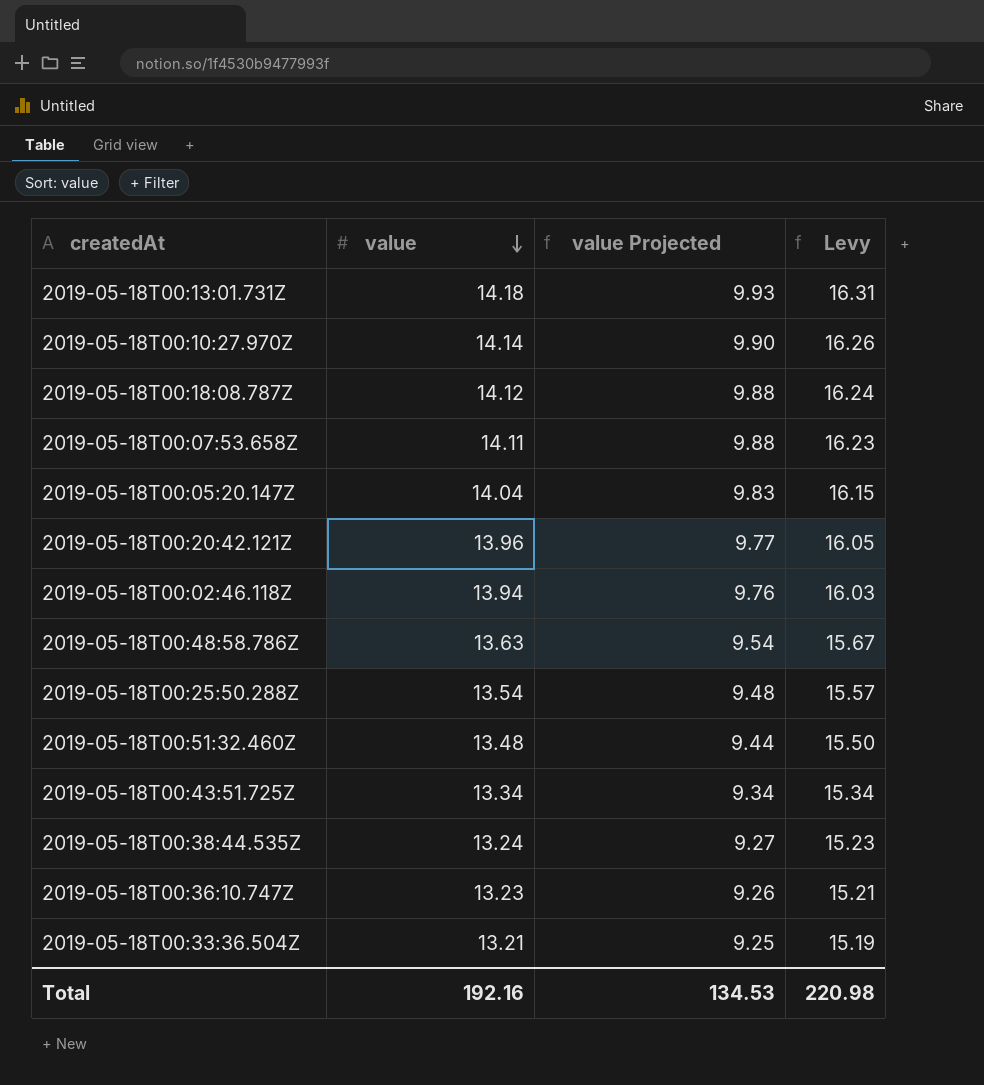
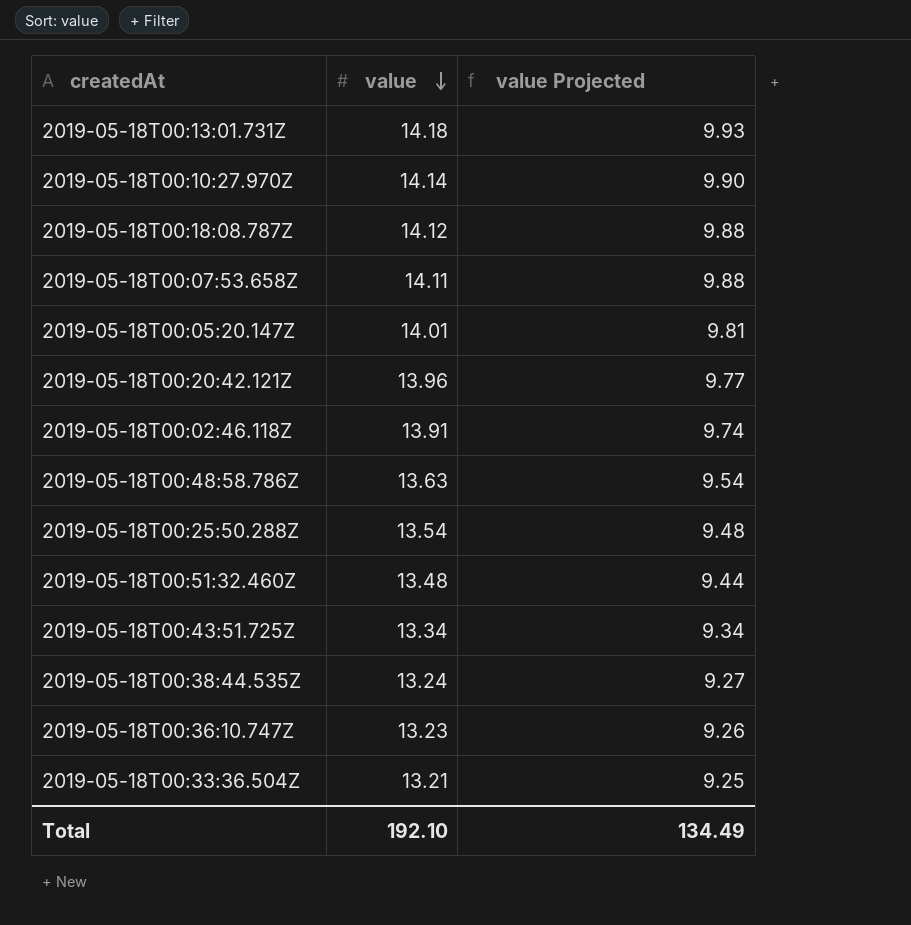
column Levy | formula: [value] * 1.15 -> none
2019-05-18T00:05:20.147Z | value: 14.04 -> 14.01
2019-05-18T00:05:20.147Z | value Projected: 9.83 -> 9.81
2019-05-18T00:02:46.118Z | value: 13.94 -> 13.91
2019-05-18T00:02:46.118Z | value Projected: 9.76 -> 9.74
Total | value: 192.16 -> 192.10
Total | value Projected: 134.53 -> 134.49

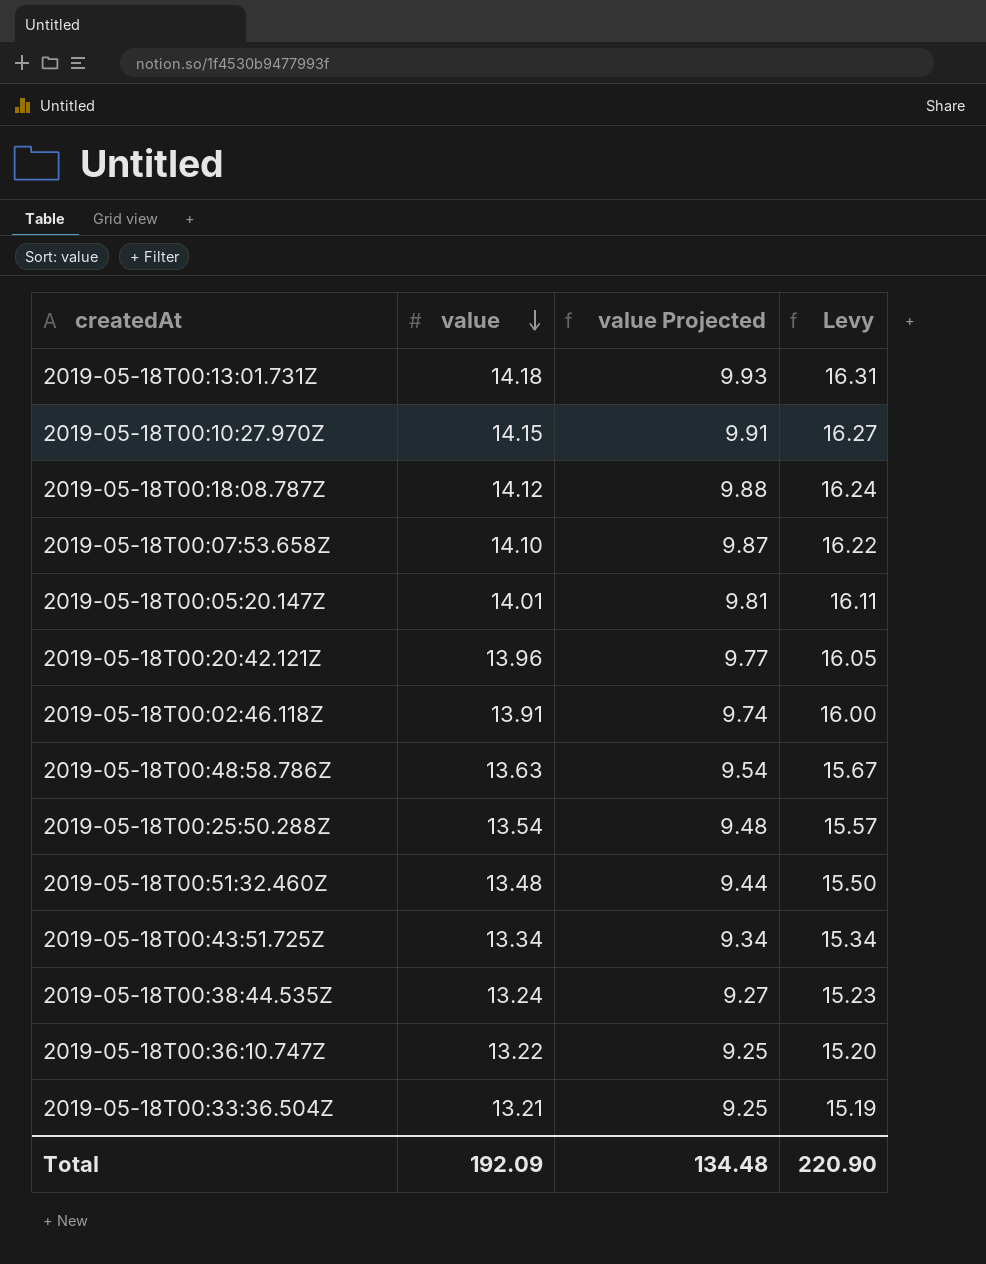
column Levy | formula: none -> [value] * 1.15
2019-05-18T00:10:27.970Z | value: 14.14 -> 14.15
2019-05-18T00:10:27.970Z | value Projected: 9.90 -> 9.91
2019-05-18T00:07:53.658Z | value: 14.11 -> 14.10
2019-05-18T00:07:53.658Z | value Projected: 9.88 -> 9.87
2019-05-18T00:36:10.747Z | value: 13.23 -> 13.22
2019-05-18T00:36:10.747Z | value Projected: 9.26 -> 9.25
Total | value: 192.10 -> 192.09
Total | value Projected: 134.49 -> 134.48

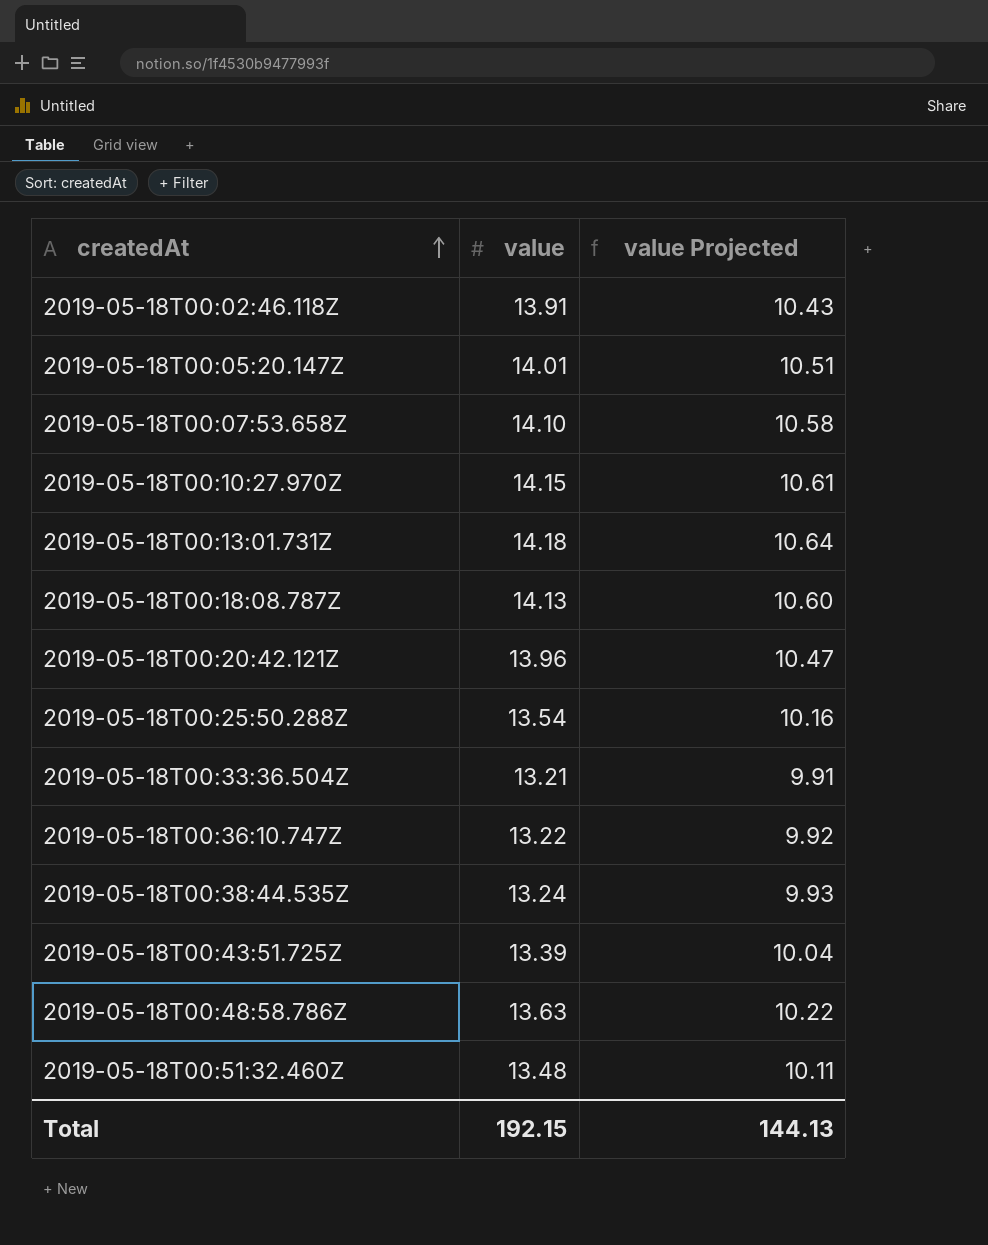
row order: value descending -> createdAt ascending
column Levy | formula: [value] * 1.15 -> none
column value Projected | formula: [value] * 0.7 -> [value] * 0.75
2019-05-18T00:18:08.787Z | value: 14.12 -> 14.13
2019-05-18T00:43:51.725Z | value: 13.34 -> 13.39
Total | value: 192.09 -> 192.15
Total | value Projected: 134.48 -> 144.13

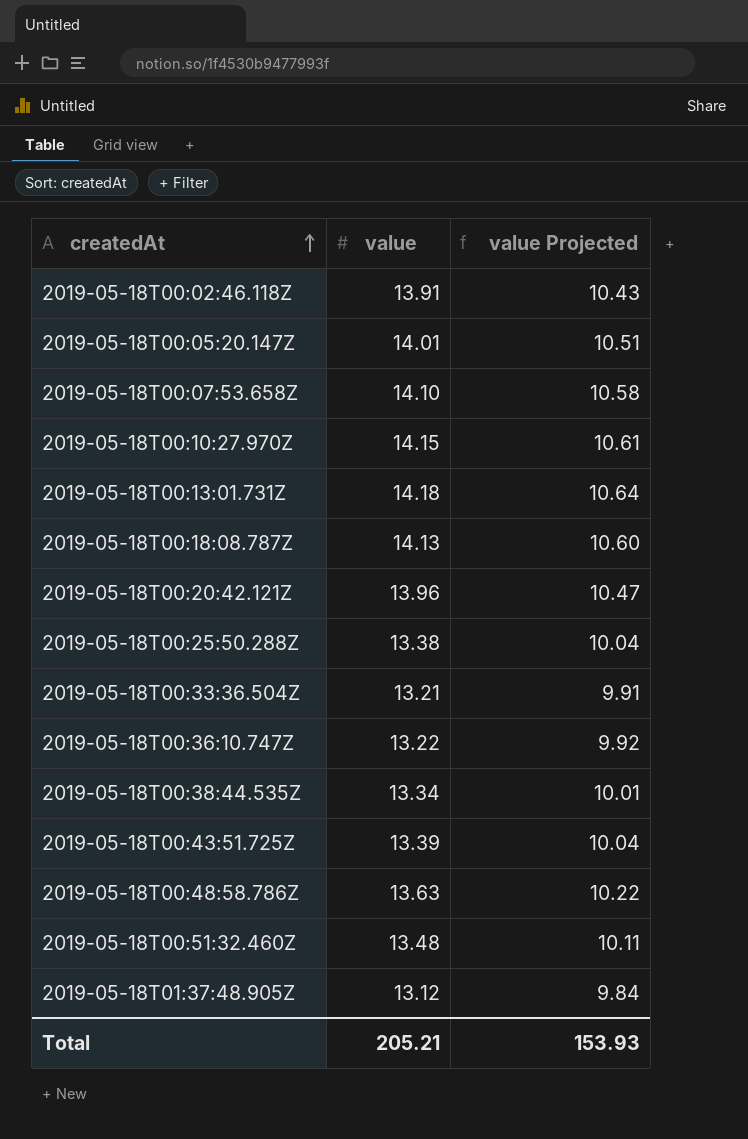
2019-05-18T00:25:50.288Z | value: 13.54 -> 13.38
2019-05-18T00:25:50.288Z | value Projected: 10.16 -> 10.04
2019-05-18T00:38:44.535Z | value: 13.24 -> 13.34
2019-05-18T00:38:44.535Z | value Projected: 9.93 -> 10.01
row 2019-05-18T01:37:48.905Z: none -> 13.12 | 9.84
Total | value: 192.15 -> 205.21
Total | value Projected: 144.13 -> 153.93

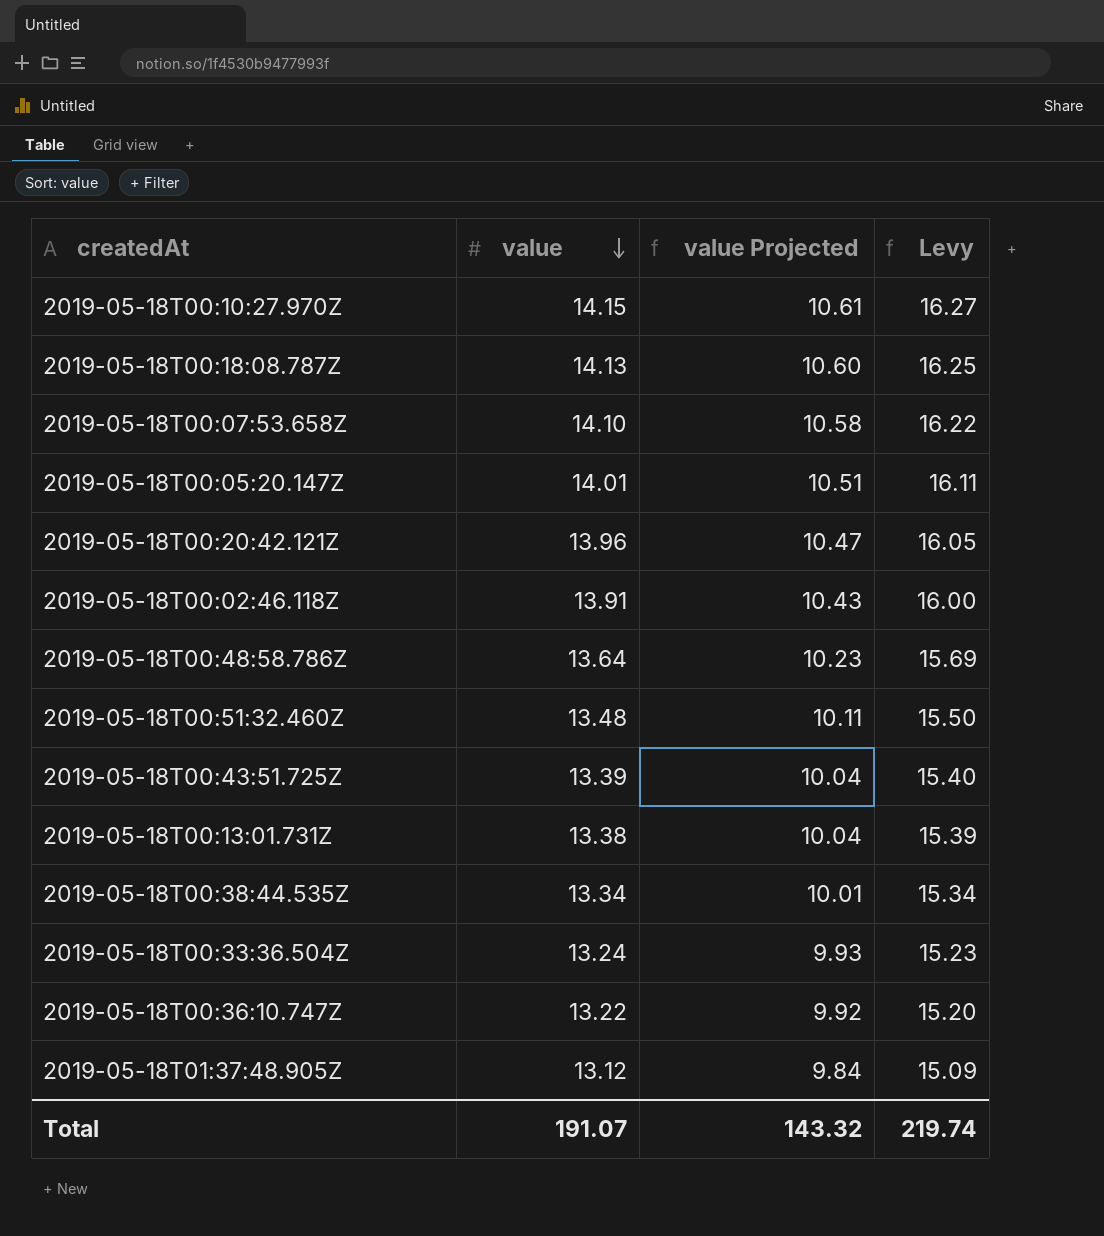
row order: createdAt ascending -> value descending
column Levy | formula: none -> [value] * 1.15
row 2019-05-18T00:25:50.288Z: 13.38 | 10.04 -> none
2019-05-18T00:48:58.786Z | value: 13.63 -> 13.64
2019-05-18T00:48:58.786Z | value Projected: 10.22 -> 10.23
2019-05-18T00:13:01.731Z | value: 14.18 -> 13.38
2019-05-18T00:13:01.731Z | value Projected: 10.64 -> 10.04
2019-05-18T00:33:36.504Z | value: 13.21 -> 13.24
2019-05-18T00:33:36.504Z | value Projected: 9.91 -> 9.93
Total | value: 205.21 -> 191.07
Total | value Projected: 153.93 -> 143.32

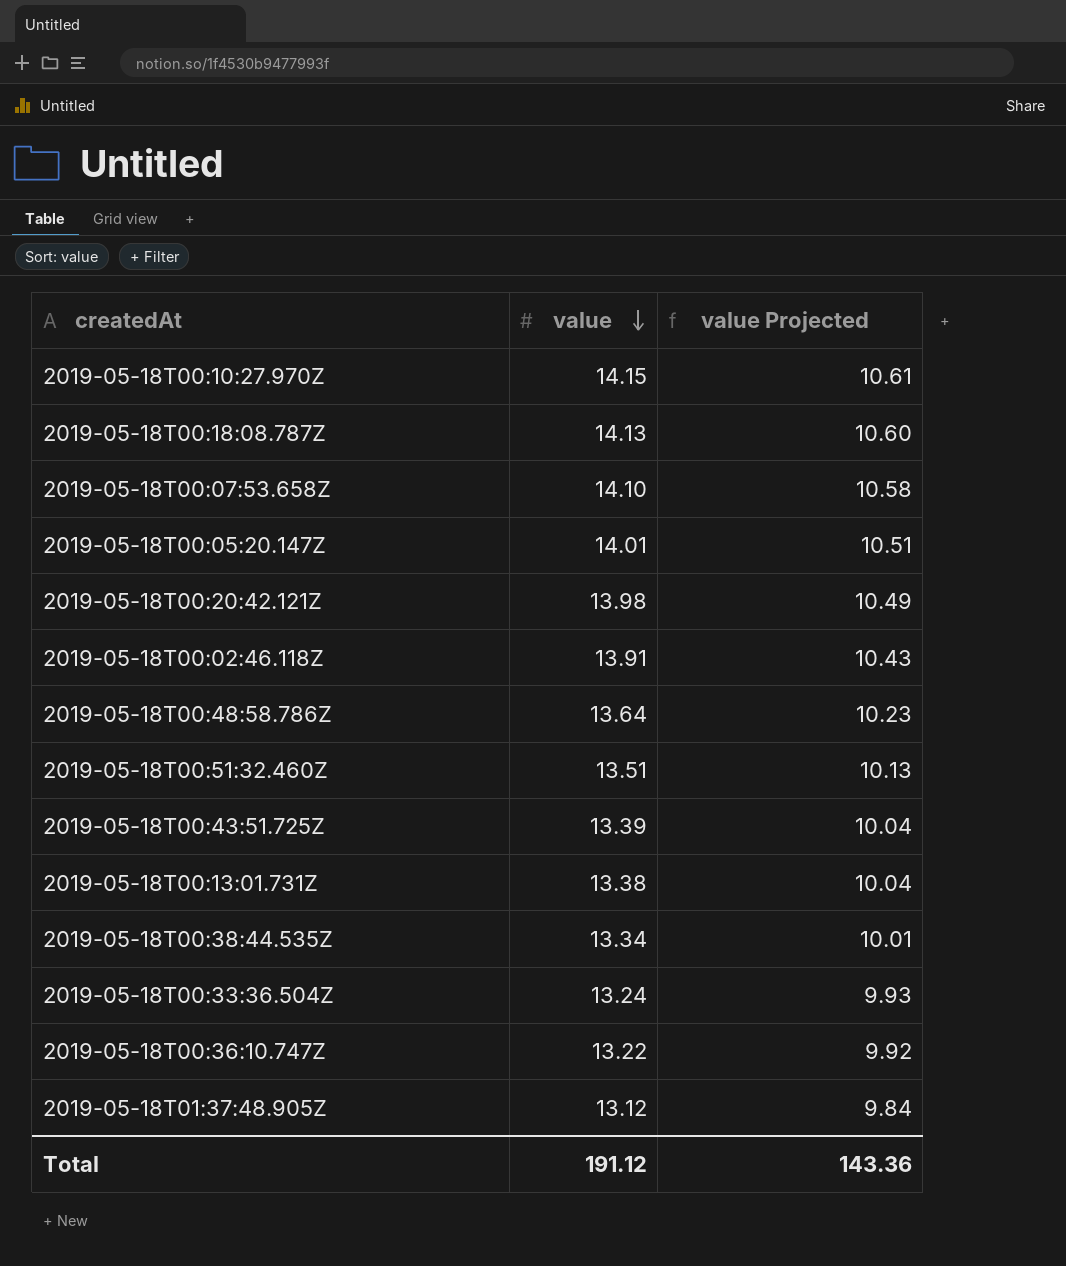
column Levy | formula: [value] * 1.15 -> none
2019-05-18T00:20:42.121Z | value: 13.96 -> 13.98
2019-05-18T00:20:42.121Z | value Projected: 10.47 -> 10.49
2019-05-18T00:51:32.460Z | value: 13.48 -> 13.51
2019-05-18T00:51:32.460Z | value Projected: 10.11 -> 10.13
Total | value: 191.07 -> 191.12
Total | value Projected: 143.32 -> 143.36

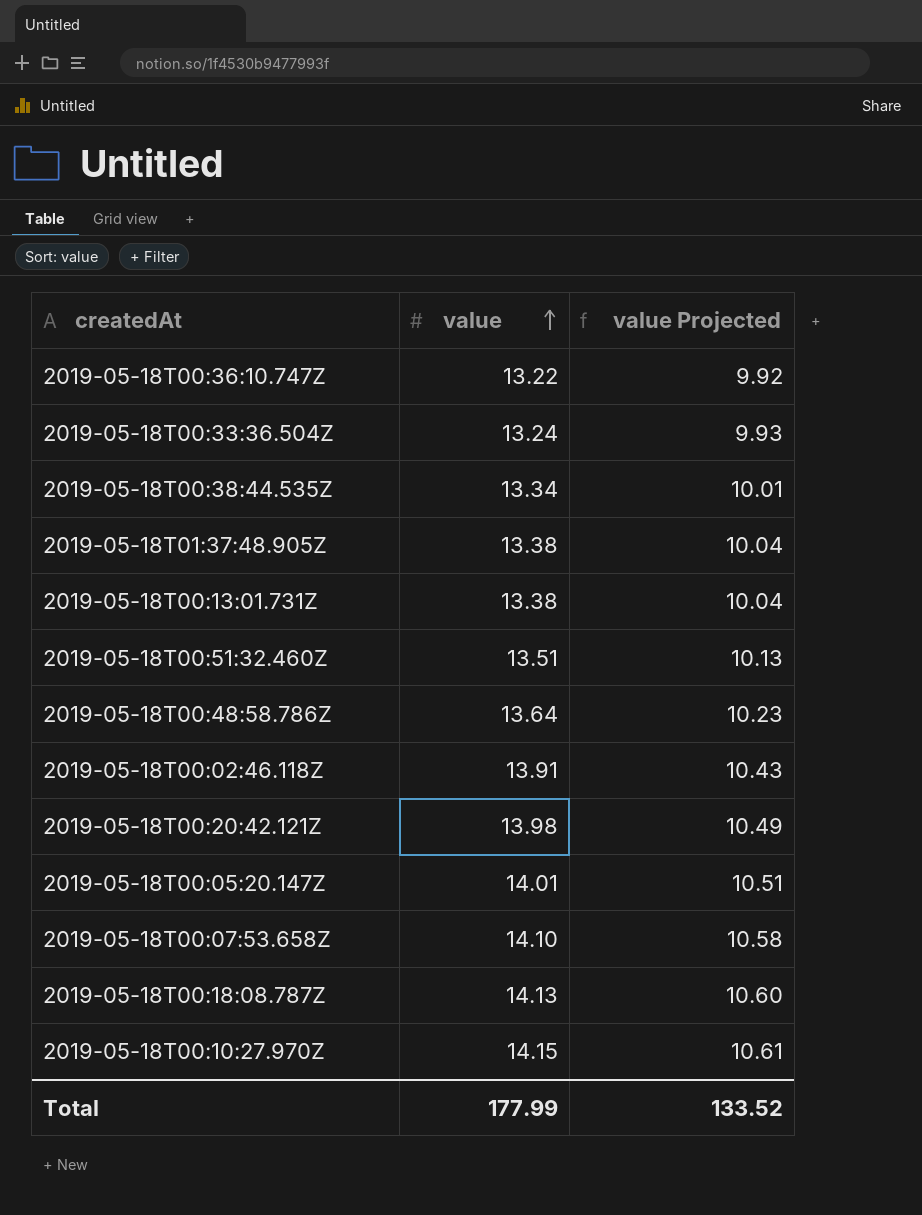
row order: value descending -> value ascending
row 2019-05-18T00:43:51.725Z: 13.39 | 10.04 -> none
2019-05-18T01:37:48.905Z | value: 13.12 -> 13.38
2019-05-18T01:37:48.905Z | value Projected: 9.84 -> 10.04
Total | value: 191.12 -> 177.99
Total | value Projected: 143.36 -> 133.52

